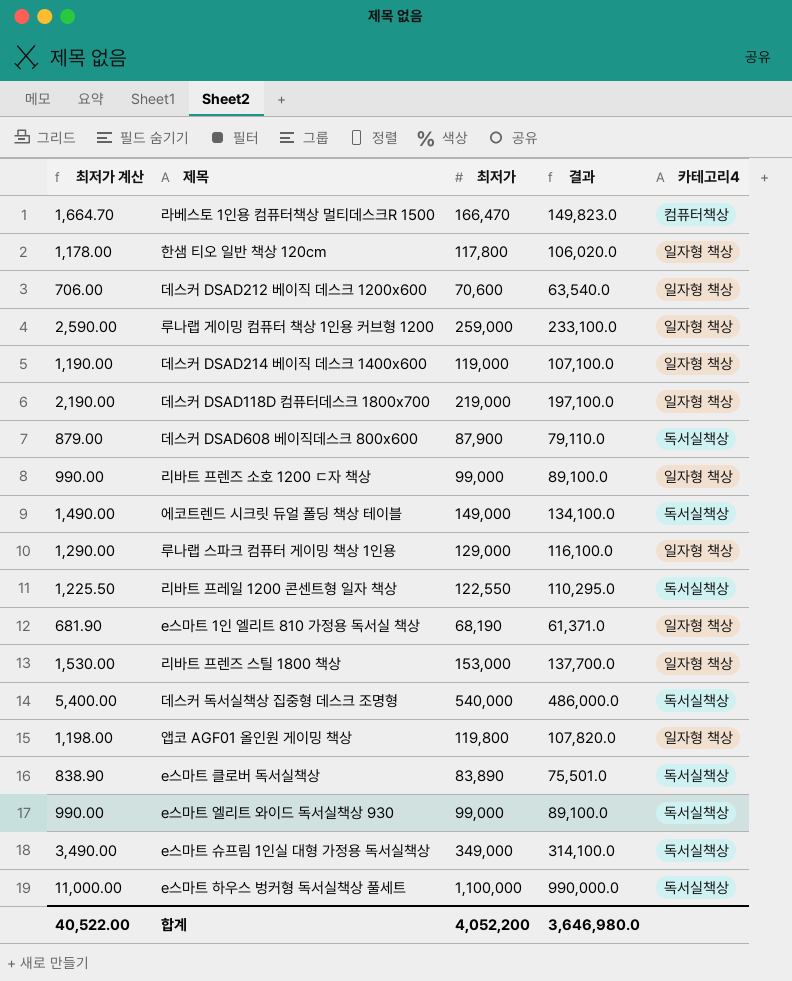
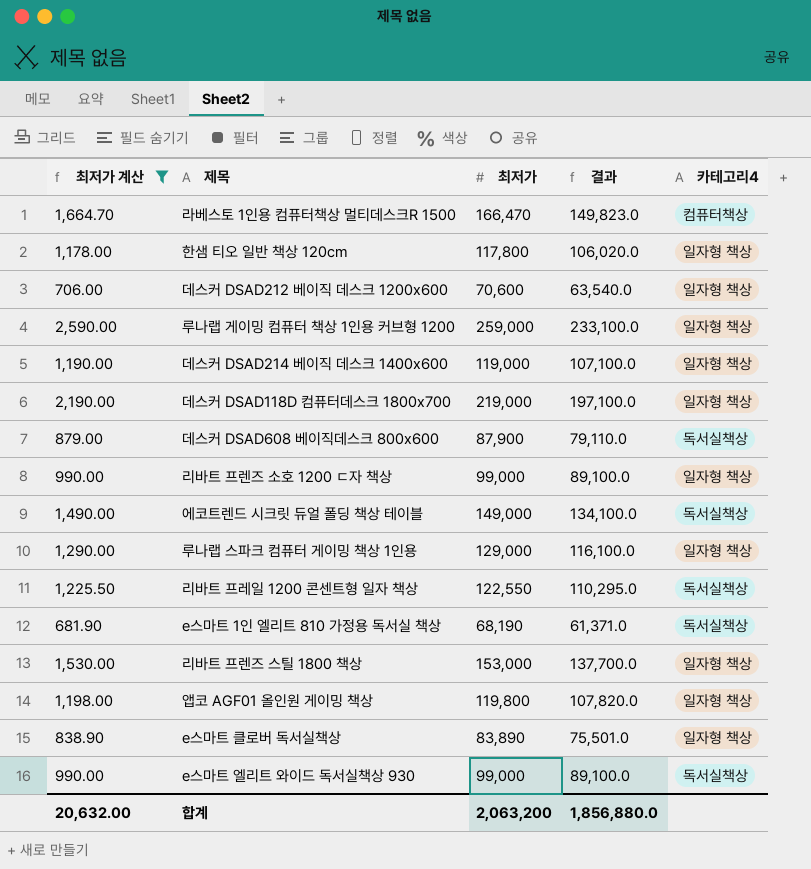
filter: none -> 최저가 계산 <= 2,590.00
e스마트 1인 엘리트 810 가정용 독서실 책상 | 카테고리4: 일자형 책상 -> 독서실책상
e스마트 클로버 독서실책상 | 카테고리4: 독서실책상 -> 일자형 책상
합계 | 최저가 계산: 40,522.00 -> 20,632.00
합계 | 최저가: 4,052,200 -> 2,063,200
합계 | 결과: 3,646,980.0 -> 1,856,880.0

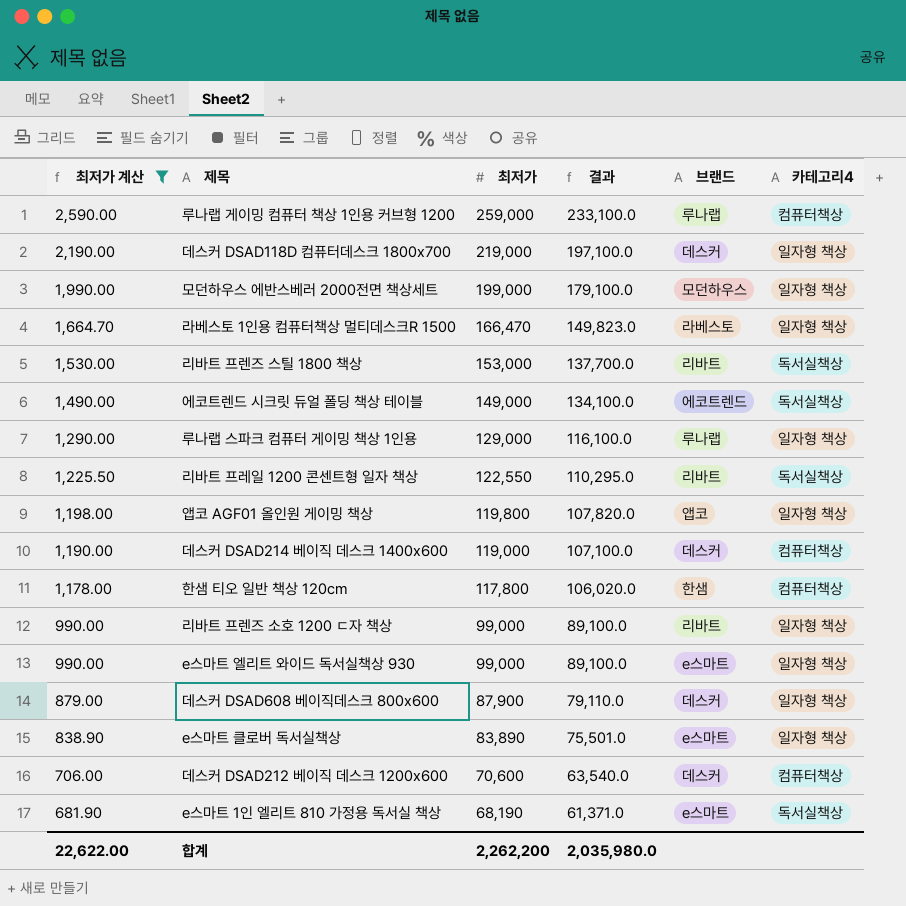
row order: none -> 최저가 계산 descending
column 브랜드 | position: none -> 5
루나랩 게이밍 컴퓨터 책상 1인용 커브형 1200 | 카테고리4: 일자형 책상 -> 컴퓨터책상
row 모던하우스 에반스베러 2000전면 책상세트: none -> 1,990.00 | 199,000 | 179,100.0 | 모던하우스 | 일자형 책상
라베스토 1인용 컴퓨터책상 멀티데스크R 1500 | 카테고리4: 컴퓨터책상 -> 일자형 책상
리바트 프렌즈 스틸 1800 책상 | 카테고리4: 일자형 책상 -> 독서실책상
데스커 DSAD214 베이직 데스크 1400x600 | 카테고리4: 일자형 책상 -> 컴퓨터책상
한샘 티오 일반 책상 120cm | 카테고리4: 일자형 책상 -> 컴퓨터책상
e스마트 엘리트 와이드 독서실책상 930 | 카테고리4: 독서실책상 -> 일자형 책상
데스커 DSAD608 베이직데스크 800x600 | 카테고리4: 독서실책상 -> 일자형 책상
데스커 DSAD212 베이직 데스크 1200x600 | 카테고리4: 일자형 책상 -> 컴퓨터책상
합계 | 최저가 계산: 20,632.00 -> 22,622.00
합계 | 최저가: 2,063,200 -> 2,262,200
합계 | 결과: 1,856,880.0 -> 2,035,980.0

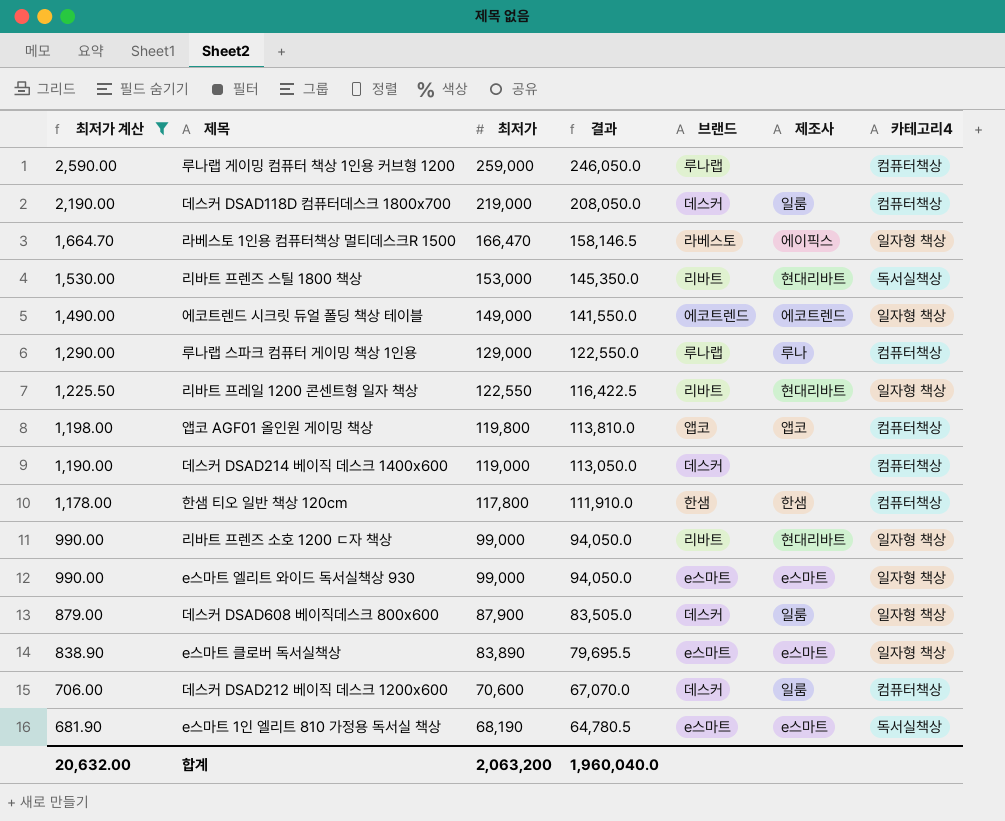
column 결과 | formula: [최저가] * 0.9 -> [최저가] * 0.95
column 제조사 | position: none -> 6
row 모던하우스 에반스베러 2000전면 책상세트: 1,990.00 | 199,000 | 179,100.0 | 모던하우스 | 일자형 책상 -> none
데스커 DSAD118D 컴퓨터데스크 1800x700 | 카테고리4: 일자형 책상 -> 컴퓨터책상
에코트렌드 시크릿 듀얼 폴딩 책상 테이블 | 카테고리4: 독서실책상 -> 일자형 책상
루나랩 스파크 컴퓨터 게이밍 책상 1인용 | 카테고리4: 일자형 책상 -> 컴퓨터책상
리바트 프레일 1200 콘센트형 일자 책상 | 카테고리4: 독서실책상 -> 일자형 책상
앱코 AGF01 올인원 게이밍 책상 | 카테고리4: 일자형 책상 -> 컴퓨터책상
합계 | 최저가 계산: 22,622.00 -> 20,632.00
합계 | 최저가: 2,262,200 -> 2,063,200
합계 | 결과: 2,035,980.0 -> 1,960,040.0

